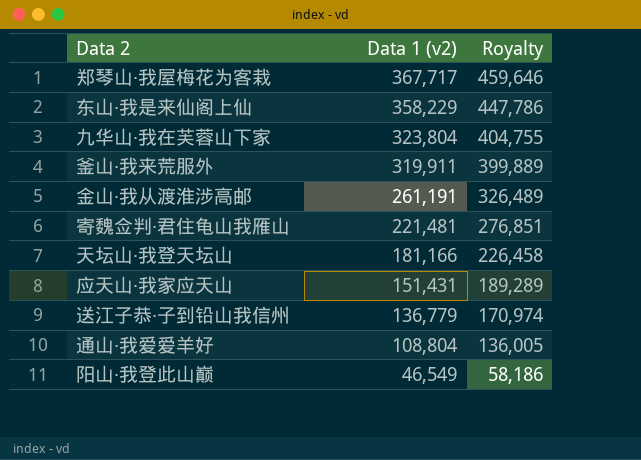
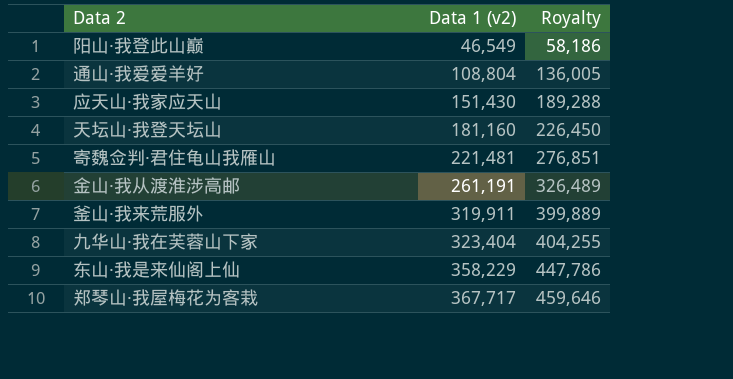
row order: Data 1 (v2) descending -> Data 1 (v2) ascending
row 送江子恭·子到铅山我信州: 136,779 | 170,974 -> none
应天山·我家应天山 | Data 1 (v2): 151,431 -> 151,430
应天山·我家应天山 | Royalty: 189,289 -> 189,288
天坛山·我登天坛山 | Data 1 (v2): 181,166 -> 181,160
天坛山·我登天坛山 | Royalty: 226,458 -> 226,450
九华山·我在芙蓉山下家 | Data 1 (v2): 323,804 -> 323,404
九华山·我在芙蓉山下家 | Royalty: 404,755 -> 404,255

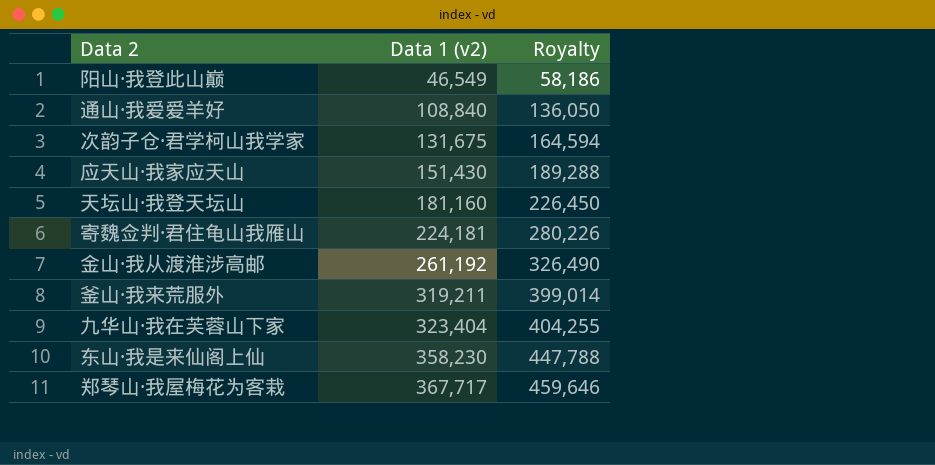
通山·我爱爱羊好 | Data 1 (v2): 108,804 -> 108,840
通山·我爱爱羊好 | Royalty: 136,005 -> 136,050
row 次韵子仓·君学柯山我学家: none -> 131,675 | 164,594
寄魏佥判·君住龟山我雁山 | Data 1 (v2): 221,481 -> 224,181
寄魏佥判·君住龟山我雁山 | Royalty: 276,851 -> 280,226
金山·我从渡淮涉高邮 | Data 1 (v2): 261,191 -> 261,192
金山·我从渡淮涉高邮 | Royalty: 326,489 -> 326,490
釜山·我来荒服外 | Data 1 (v2): 319,911 -> 319,211
釜山·我来荒服外 | Royalty: 399,889 -> 399,014
东山·我是来仙阁上仙 | Data 1 (v2): 358,229 -> 358,230
东山·我是来仙阁上仙 | Royalty: 447,786 -> 447,788

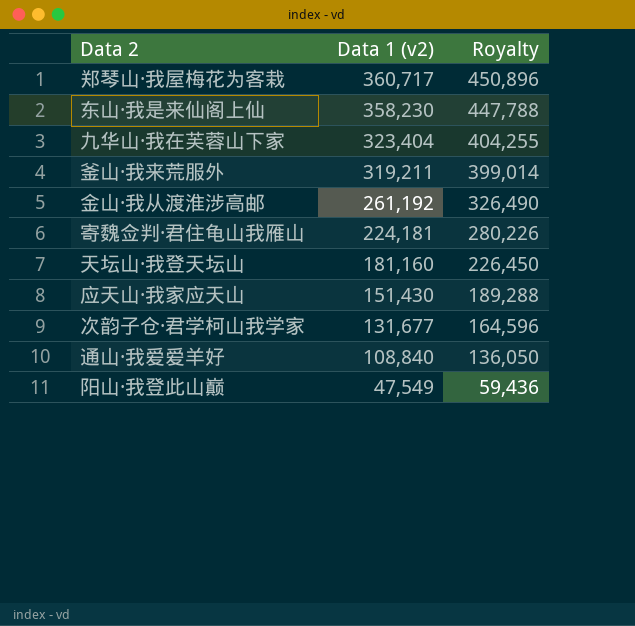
row order: Data 1 (v2) ascending -> Data 1 (v2) descending
郑琴山·我屋梅花为客栽 | Data 1 (v2): 367,717 -> 360,717
郑琴山·我屋梅花为客栽 | Royalty: 459,646 -> 450,896
次韵子仓·君学柯山我学家 | Data 1 (v2): 131,675 -> 131,677
次韵子仓·君学柯山我学家 | Royalty: 164,594 -> 164,596
阳山·我登此山巅 | Data 1 (v2): 46,549 -> 47,549
阳山·我登此山巅 | Royalty: 58,186 -> 59,436

